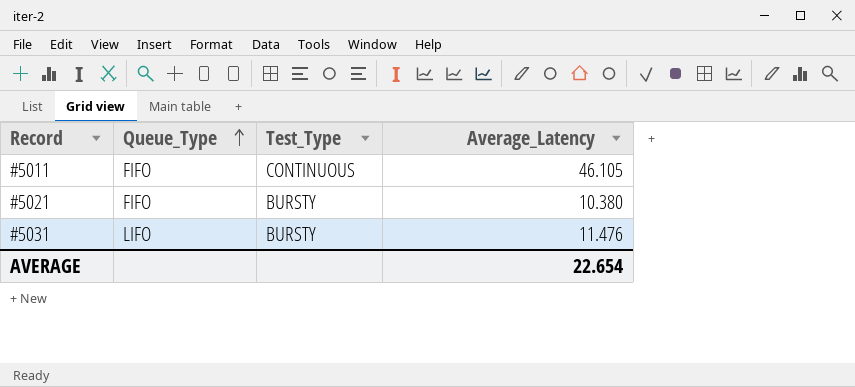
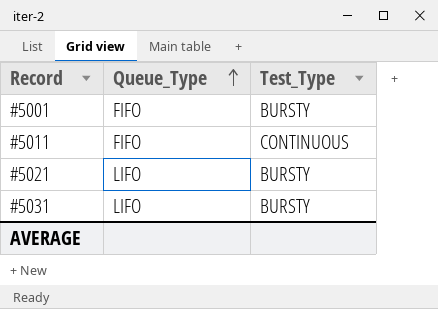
column Average_Latency | position: 4 -> none
row #5001: none -> FIFO | BURSTY
#5021 | Queue_Type: FIFO -> LIFO

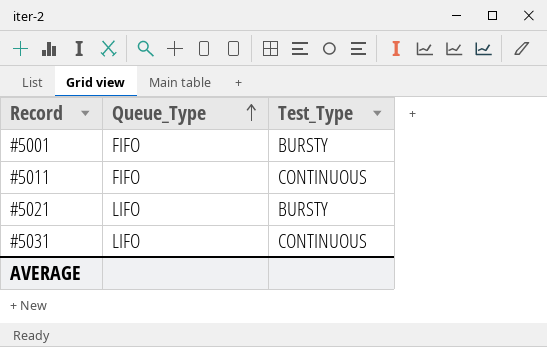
#5031 | Test_Type: BURSTY -> CONTINUOUS

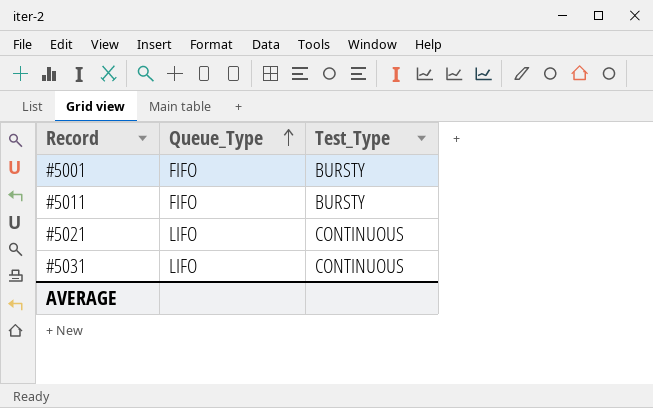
#5011 | Test_Type: CONTINUOUS -> BURSTY
#5021 | Test_Type: BURSTY -> CONTINUOUS

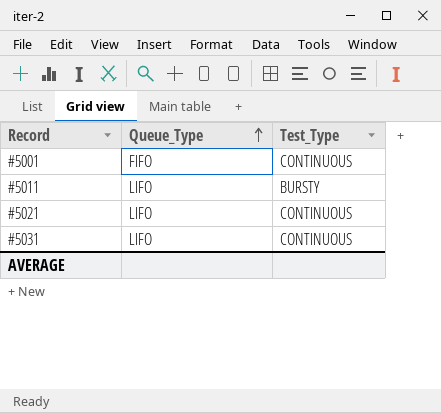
#5001 | Test_Type: BURSTY -> CONTINUOUS
#5011 | Queue_Type: FIFO -> LIFO

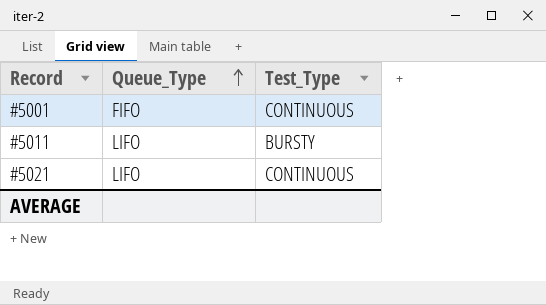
row #5031: LIFO | CONTINUOUS -> none

